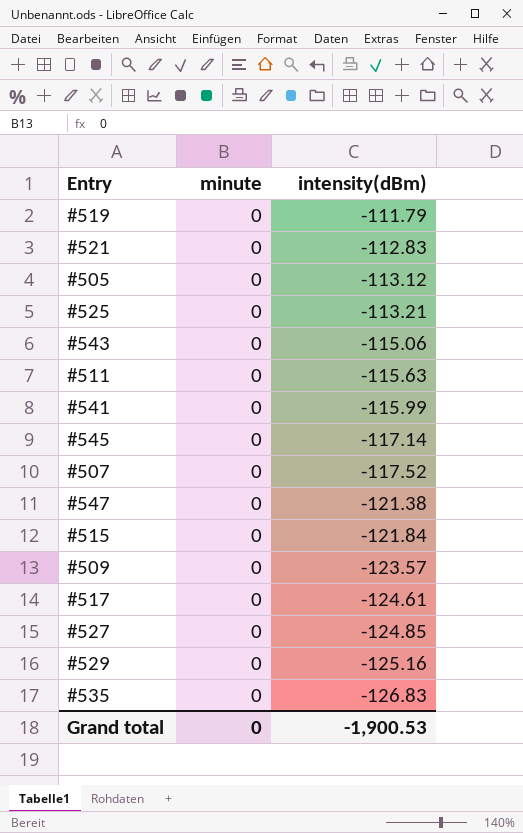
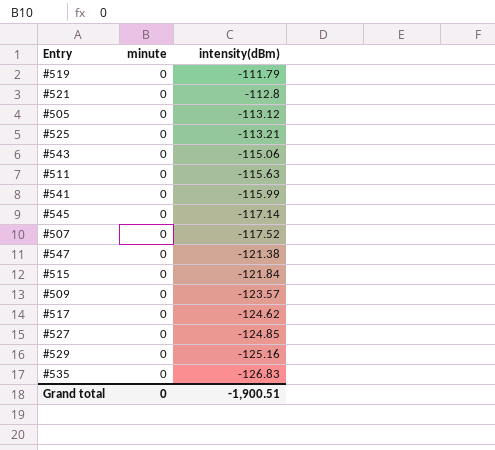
#521 | intensity(dBm): -112.83 -> -112.8
#517 | intensity(dBm): -124.61 -> -124.62
Grand total | intensity(dBm): -1,900.53 -> -1,900.51

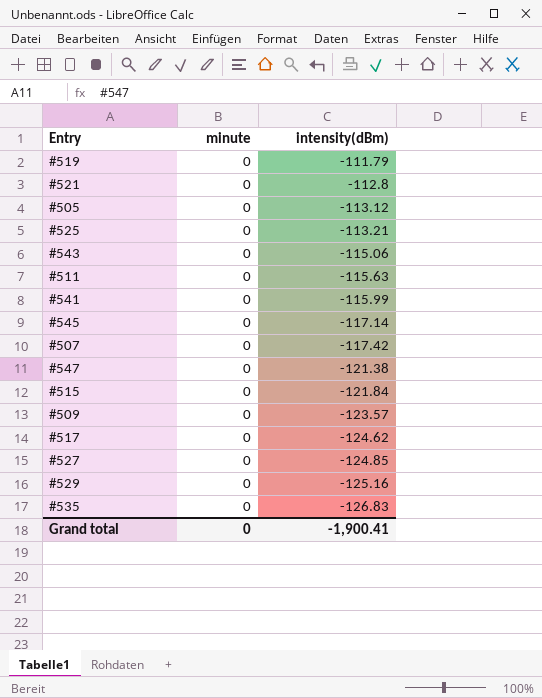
#507 | intensity(dBm): -117.52 -> -117.42
Grand total | intensity(dBm): -1,900.51 -> -1,900.41

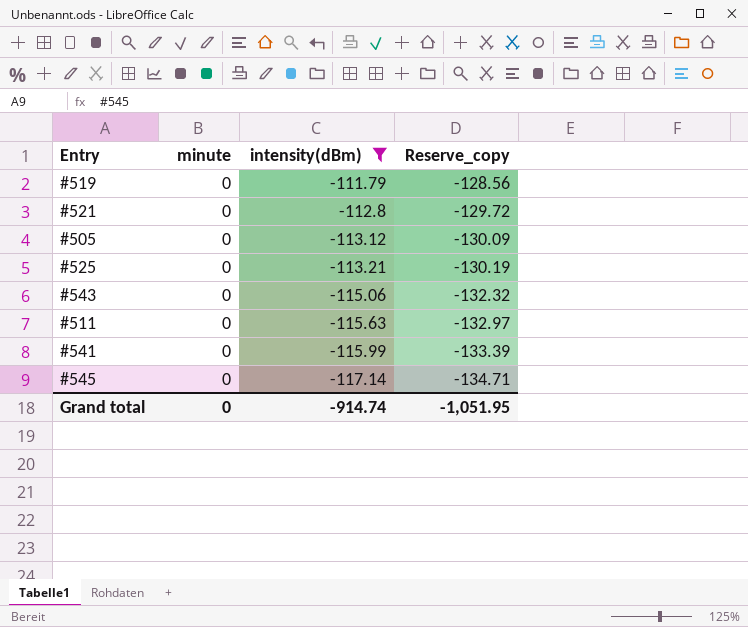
filter: none -> intensity(dBm) >= -117.14
column Reserve_copy | formula: none -> [intensity(dBm)] * 1.15
Grand total | intensity(dBm): -1,900.41 -> -914.74

